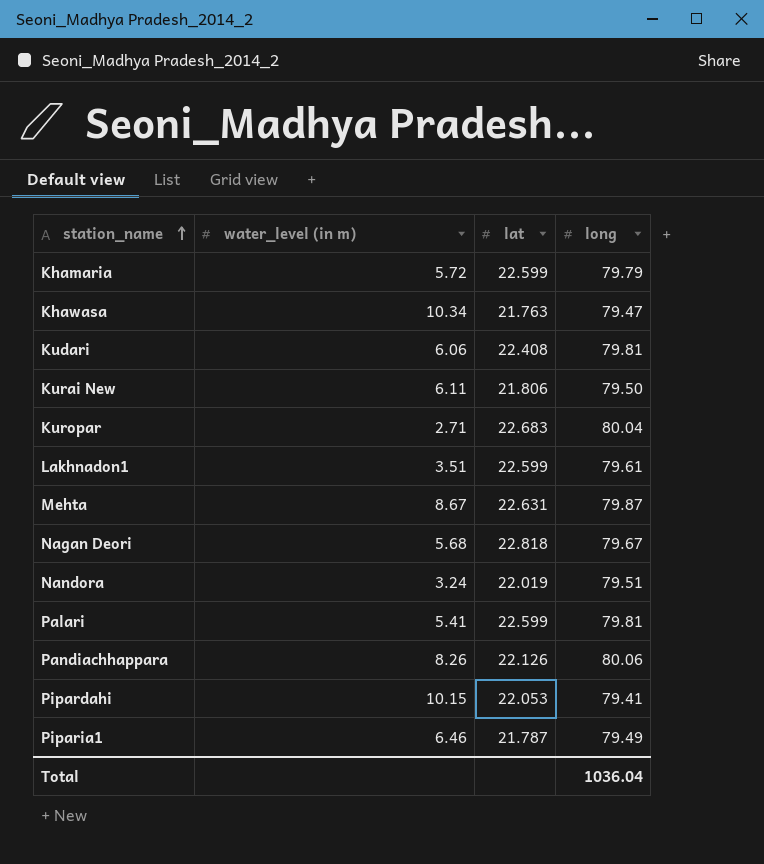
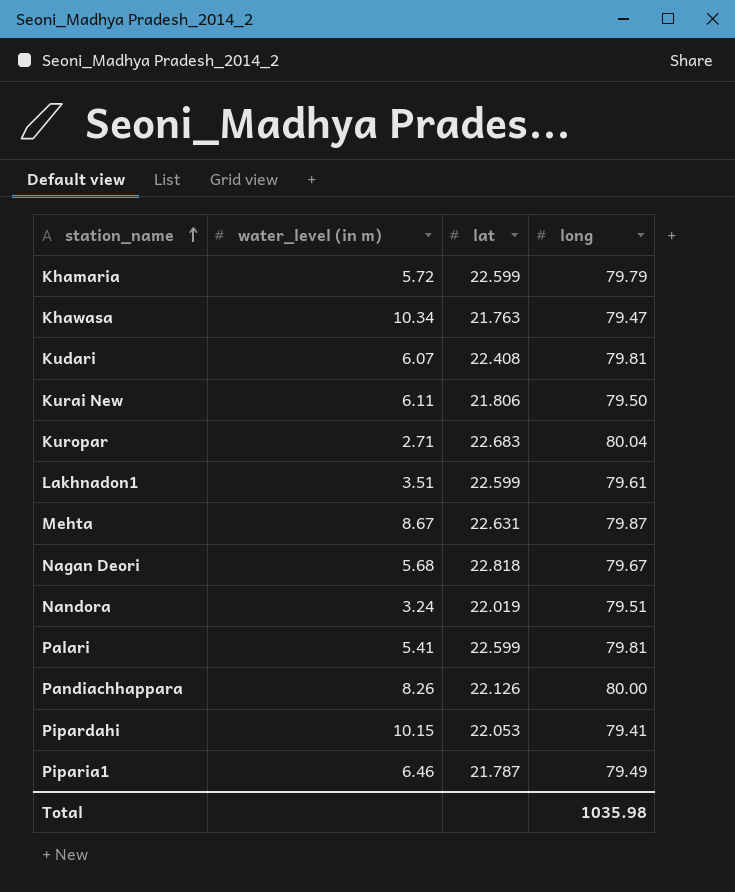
Kudari | water_level (in m): 6.06 -> 6.07
Pandiachhappara | long: 80.06 -> 80.00
Total | long: 1036.04 -> 1035.98

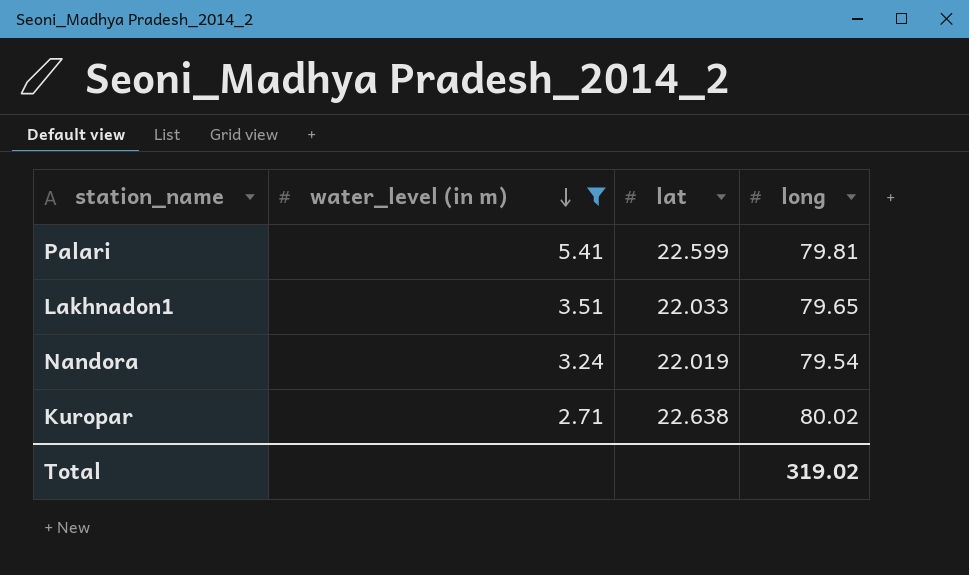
filter: none -> water_level (in m) <= 5.41
row order: station_name ascending -> water_level (in m) descending
Lakhnadon1 | lat: 22.599 -> 22.033
Lakhnadon1 | long: 79.61 -> 79.65
Nandora | long: 79.51 -> 79.54
Kuropar | lat: 22.683 -> 22.638
Kuropar | long: 80.04 -> 80.02
Total | long: 1035.98 -> 319.02

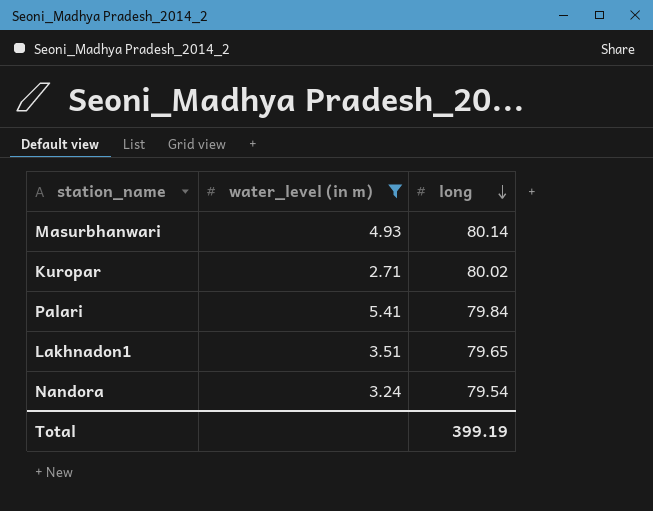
row order: water_level (in m) descending -> long descending
column lat | position: 3 -> none
row Masurbhanwari: none -> 4.93 | 80.14
Palari | long: 79.81 -> 79.84
Total | long: 319.02 -> 399.19

